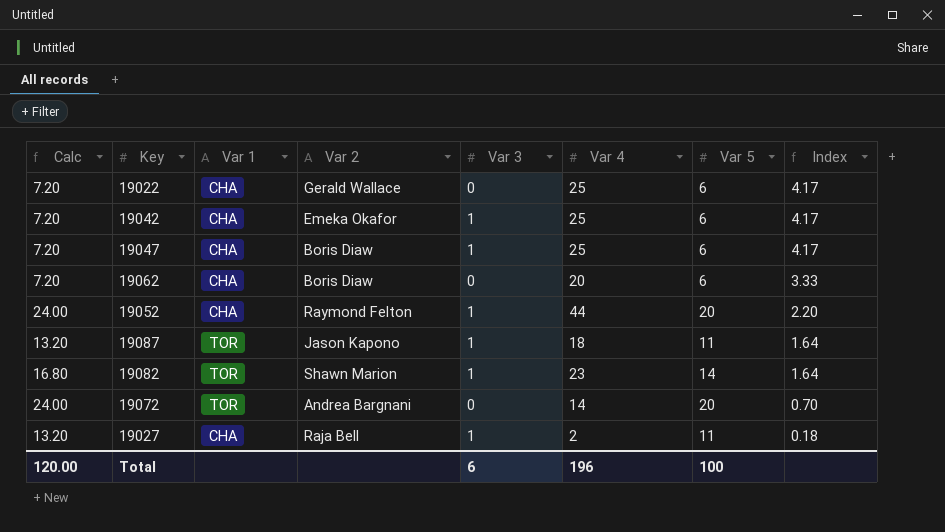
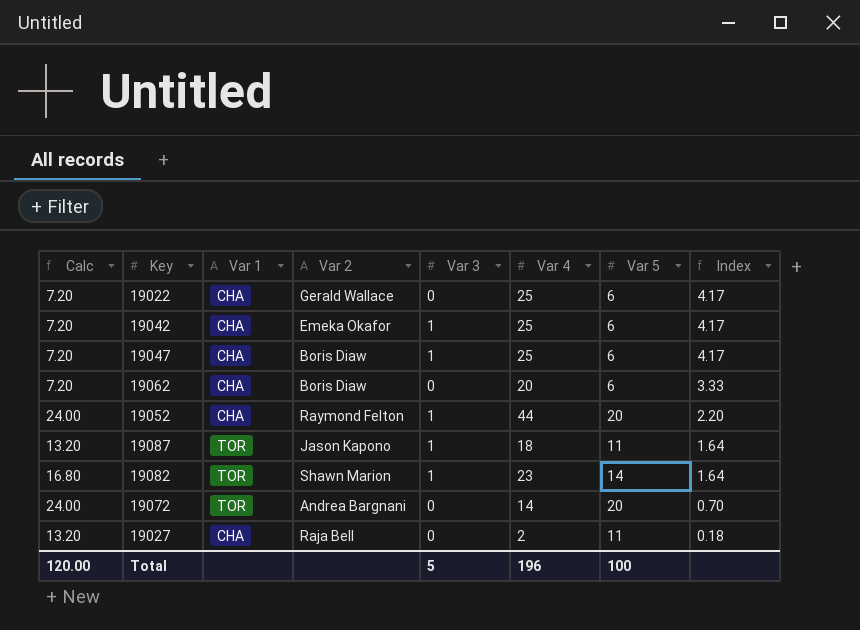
19027 | Var 3: 1 -> 0
Total | Var 3: 6 -> 5

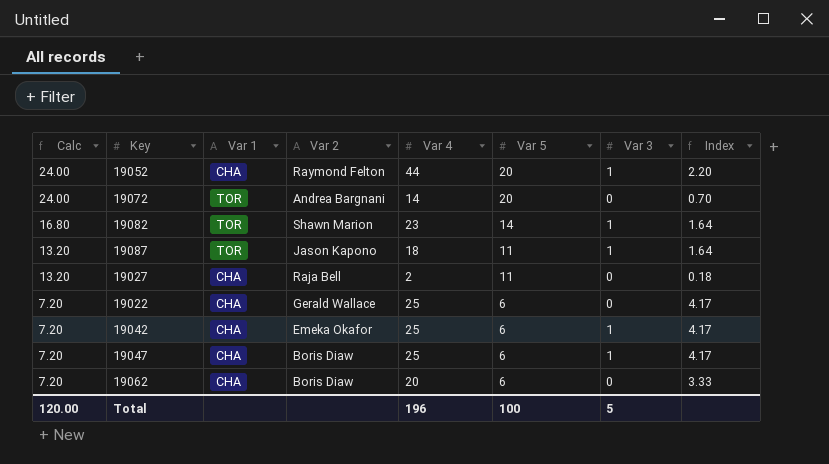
row order: Index descending -> Calc descending
column Var 3 | position: 5 -> 7

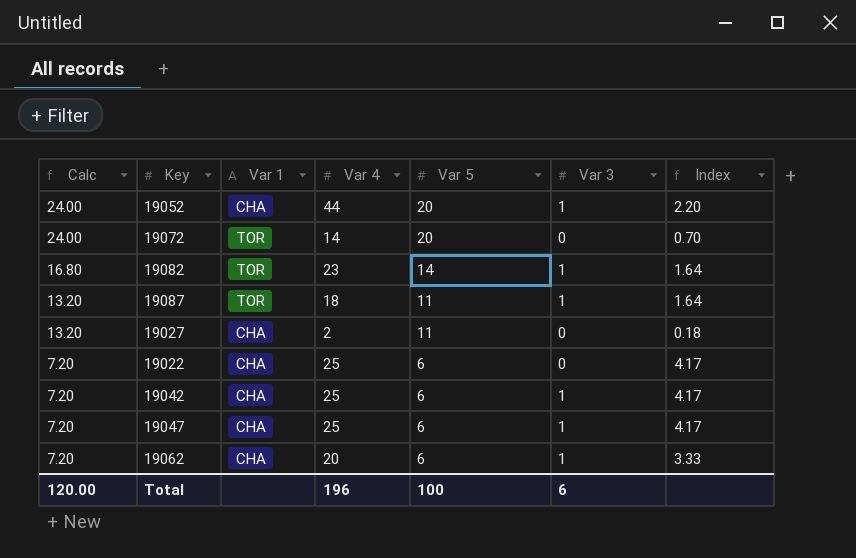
column Var 2 | position: 4 -> none
19062 | Var 3: 0 -> 1
Total | Var 3: 5 -> 6

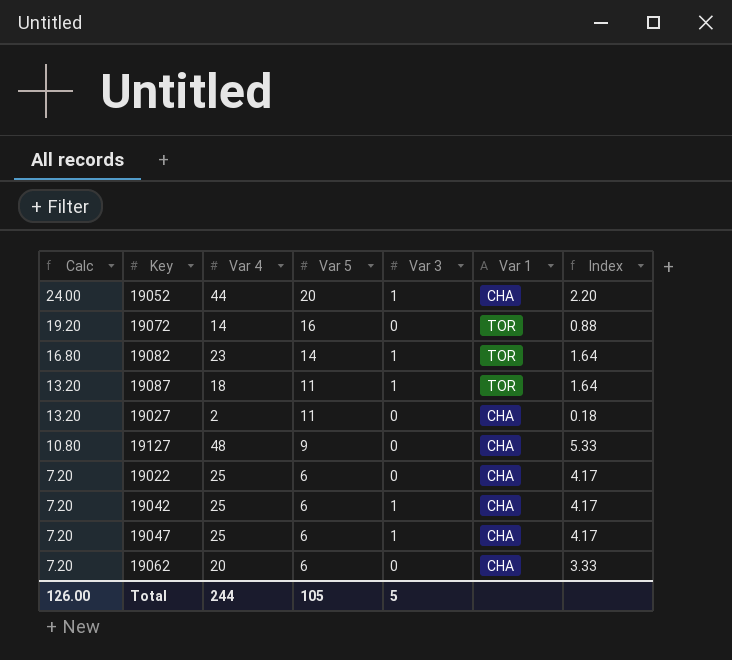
column Var 1 | position: 3 -> 6
19072 | Calc: 24.00 -> 19.20
19072 | Var 5: 20 -> 16
19072 | Index: 0.70 -> 0.88
row 19127: none -> 10.80 | 48 | 9 | 0 | CHA | 5.33
19062 | Var 3: 1 -> 0
Total | Calc: 120.00 -> 126.00
Total | Var 4: 196 -> 244
Total | Var 5: 100 -> 105
Total | Var 3: 6 -> 5

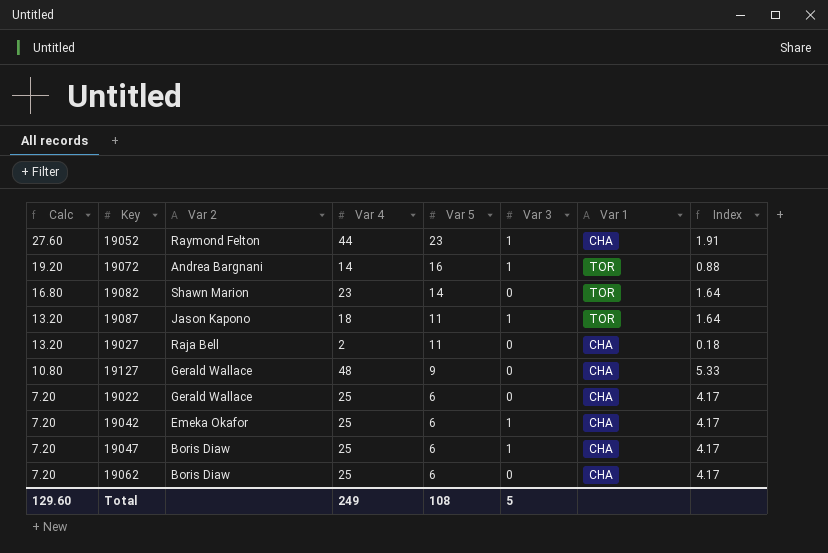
column Var 2 | position: none -> 3
19052 | Calc: 24.00 -> 27.60
19052 | Var 5: 20 -> 23
19052 | Index: 2.20 -> 1.91
19072 | Var 3: 0 -> 1
19082 | Var 3: 1 -> 0
19062 | Var 4: 20 -> 25
19062 | Index: 3.33 -> 4.17
Total | Calc: 126.00 -> 129.60
Total | Var 4: 244 -> 249
Total | Var 5: 105 -> 108

